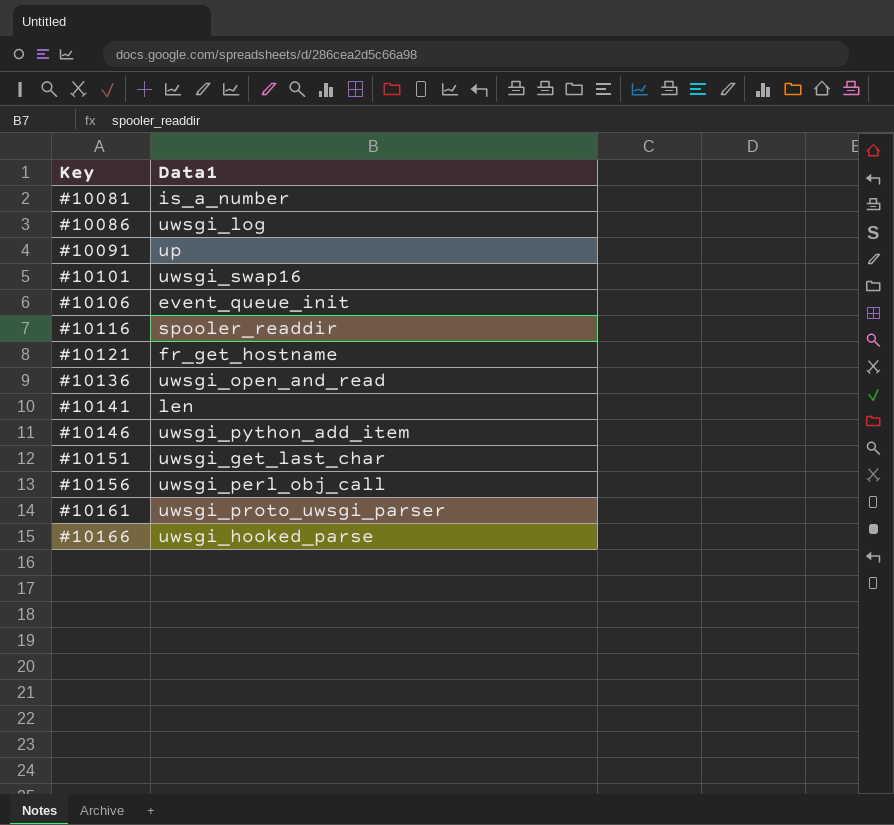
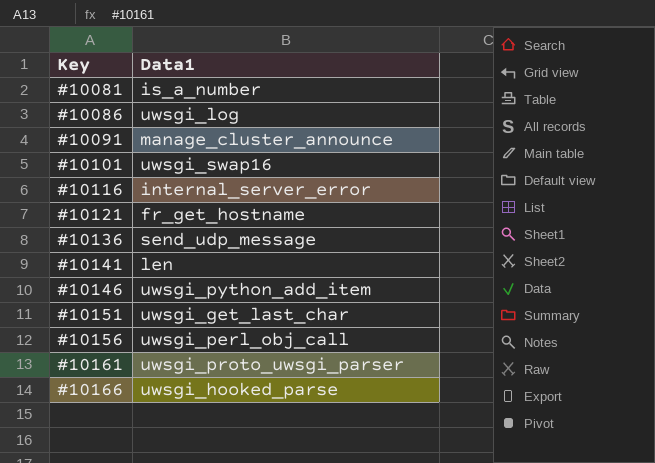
row #10106: event_queue_init -> none
#10091 | Data1: up -> manage_cluster_announce
#10116 | Data1: spooler_readdir -> internal_server_error
#10136 | Data1: uwsgi_open_and_read -> send_udp_message

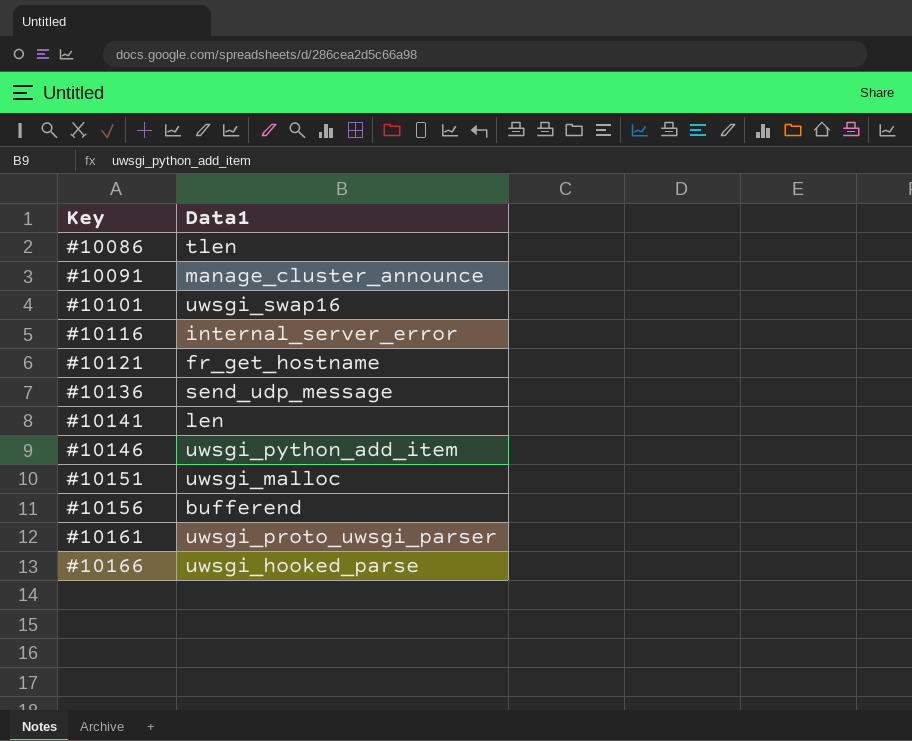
row #10081: is_a_number -> none
#10086 | Data1: uwsgi_log -> tlen
#10151 | Data1: uwsgi_get_last_char -> uwsgi_malloc
#10156 | Data1: uwsgi_perl_obj_call -> bufferend

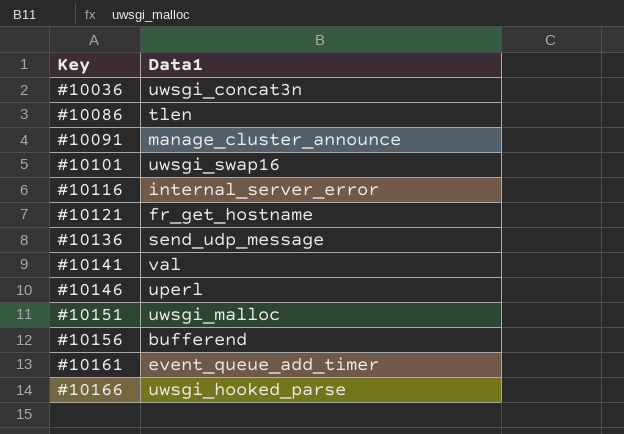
row #10036: none -> uwsgi_concat3n
#10141 | Data1: len -> val
#10146 | Data1: uwsgi_python_add_item -> uperl
#10161 | Data1: uwsgi_proto_uwsgi_parser -> event_queue_add_timer

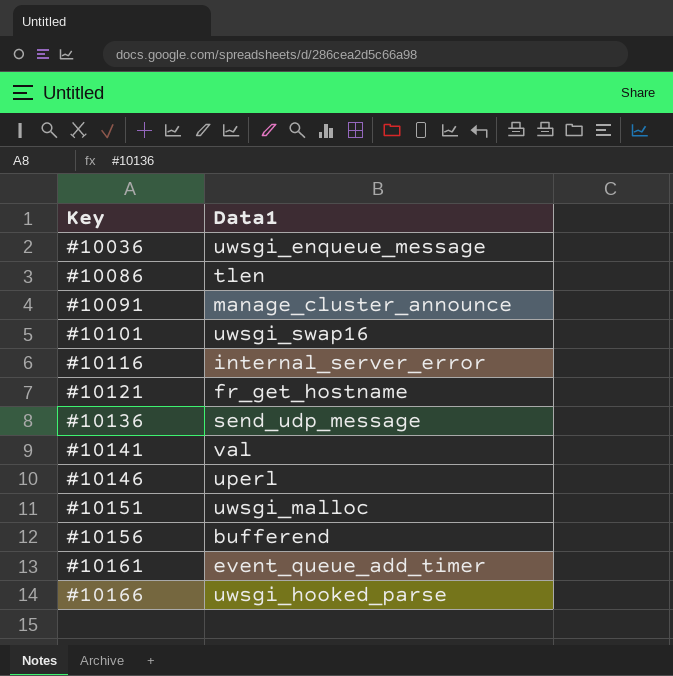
#10036 | Data1: uwsgi_concat3n -> uwsgi_enqueue_message

